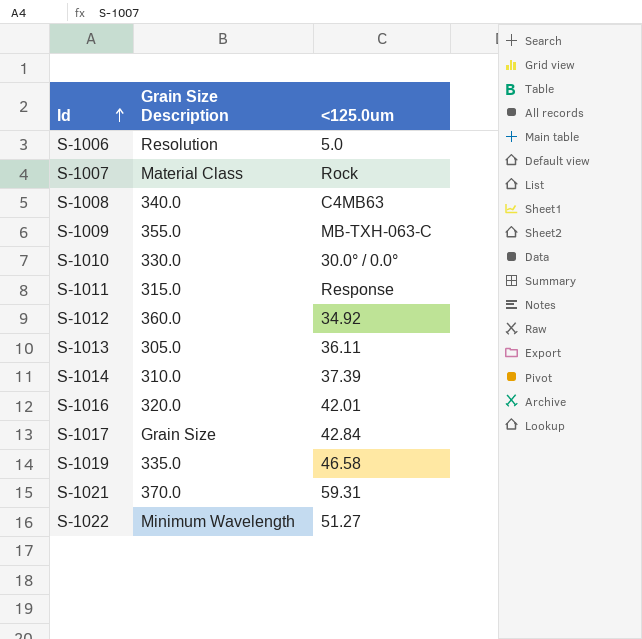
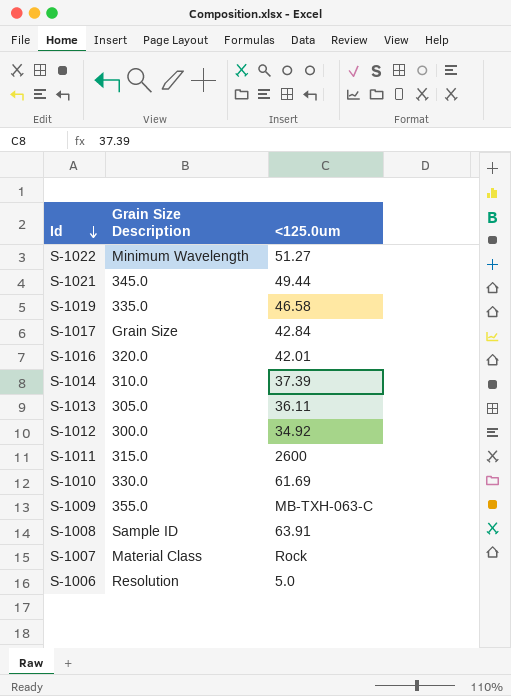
row order: Id ascending -> Id descending
S-1021 | Grain Size Description: 370.0 -> 345.0
S-1021 | <125.0um: 59.31 -> 49.44
S-1012 | Grain Size Description: 360.0 -> 300.0
S-1011 | <125.0um: Response -> 2600
S-1010 | <125.0um: 30.0° / 0.0° -> 61.69
S-1008 | Grain Size Description: 340.0 -> Sample ID
S-1008 | <125.0um: C4MB63 -> 63.91

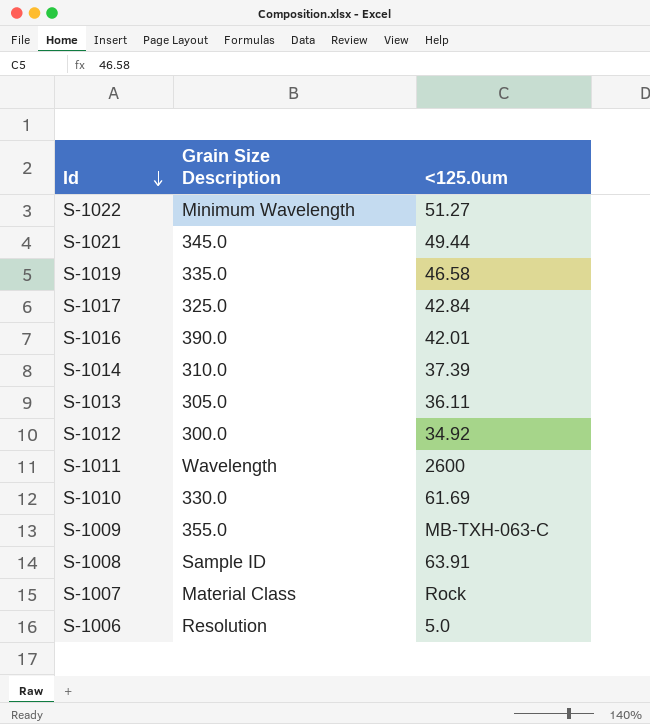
S-1017 | Grain Size Description: Grain Size -> 325.0
S-1016 | Grain Size Description: 320.0 -> 390.0
S-1011 | Grain Size Description: 315.0 -> Wavelength

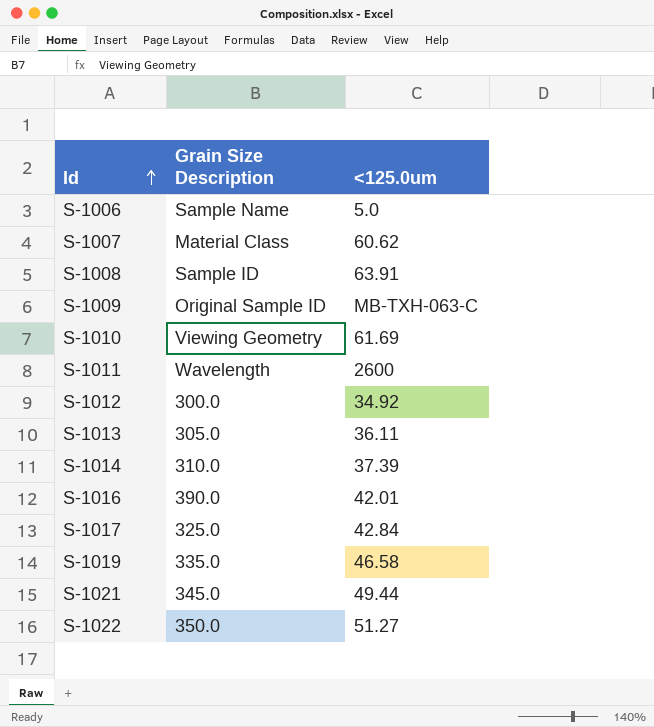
row order: Id descending -> Id ascending
S-1006 | Grain Size Description: Resolution -> Sample Name
S-1007 | <125.0um: Rock -> 60.62
S-1009 | Grain Size Description: 355.0 -> Original Sample ID
S-1010 | Grain Size Description: 330.0 -> Viewing Geometry
S-1022 | Grain Size Description: Minimum Wavelength -> 350.0

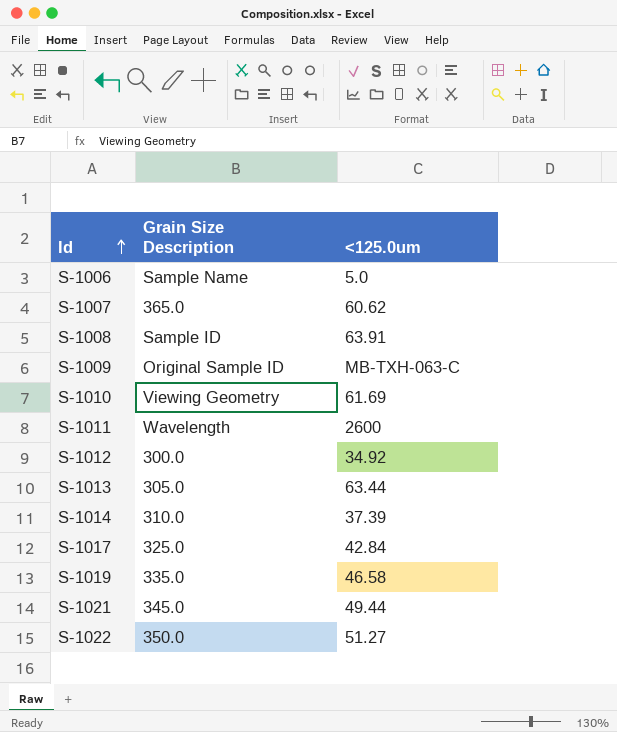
row S-1016: 390.0 | 42.01 -> none
S-1007 | Grain Size Description: Material Class -> 365.0
S-1013 | <125.0um: 36.11 -> 63.44

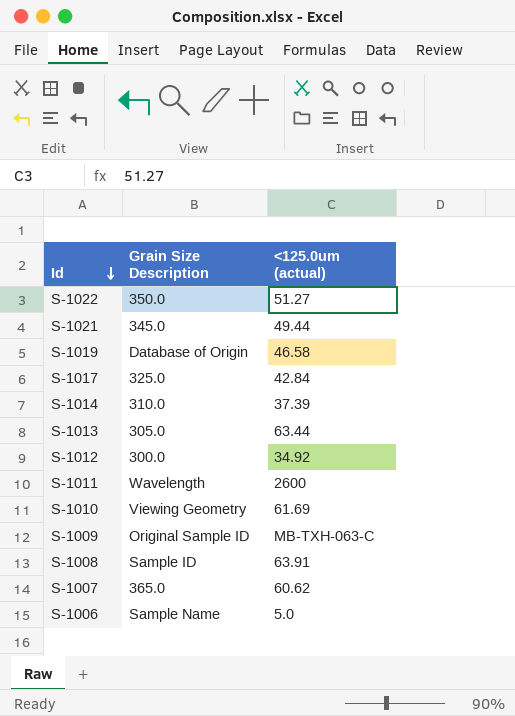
row order: Id ascending -> Id descending
column name: <125.0um -> <125.0um (actual)
S-1019 | Grain Size Description: 335.0 -> Database of Origin

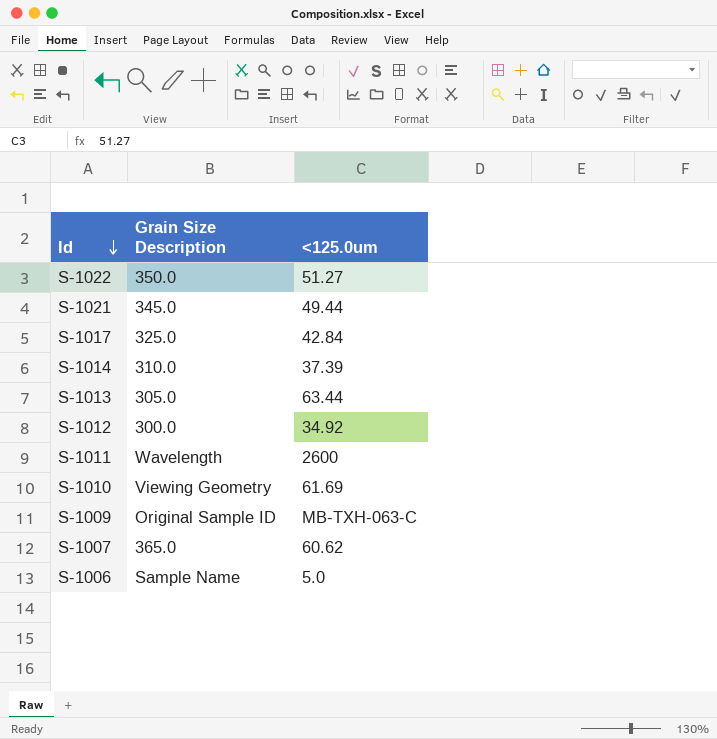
column name: <125.0um (actual) -> <125.0um
row S-1019: Database of Origin | 46.58 -> none
row S-1008: Sample ID | 63.91 -> none

